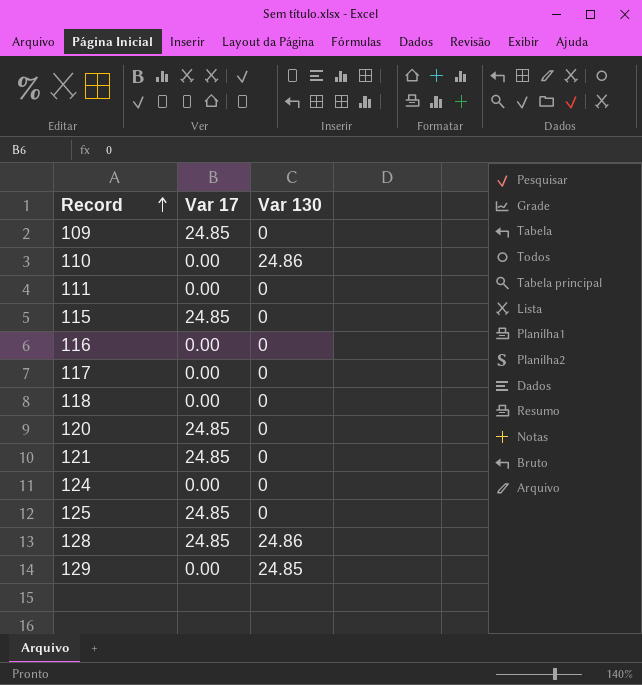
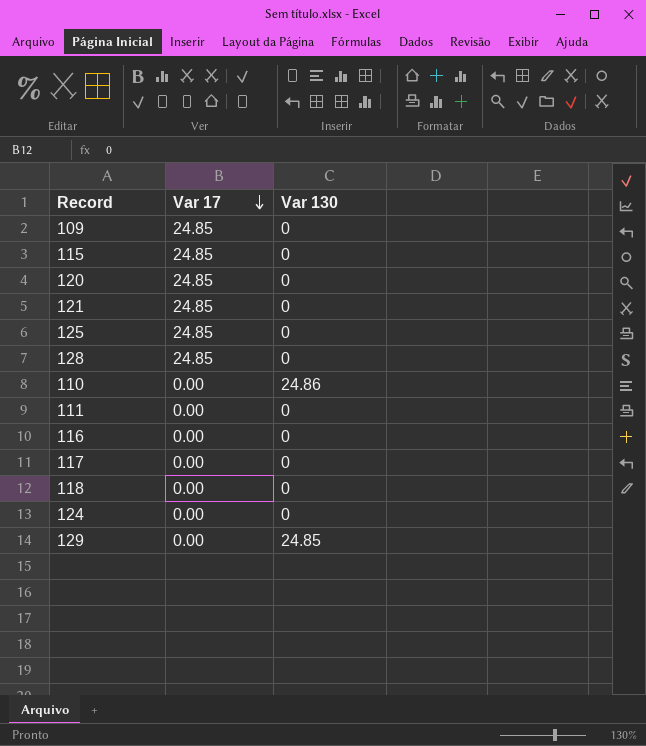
row order: Record ascending -> Var 17 descending
128 | Var 130: 24.86 -> 0

